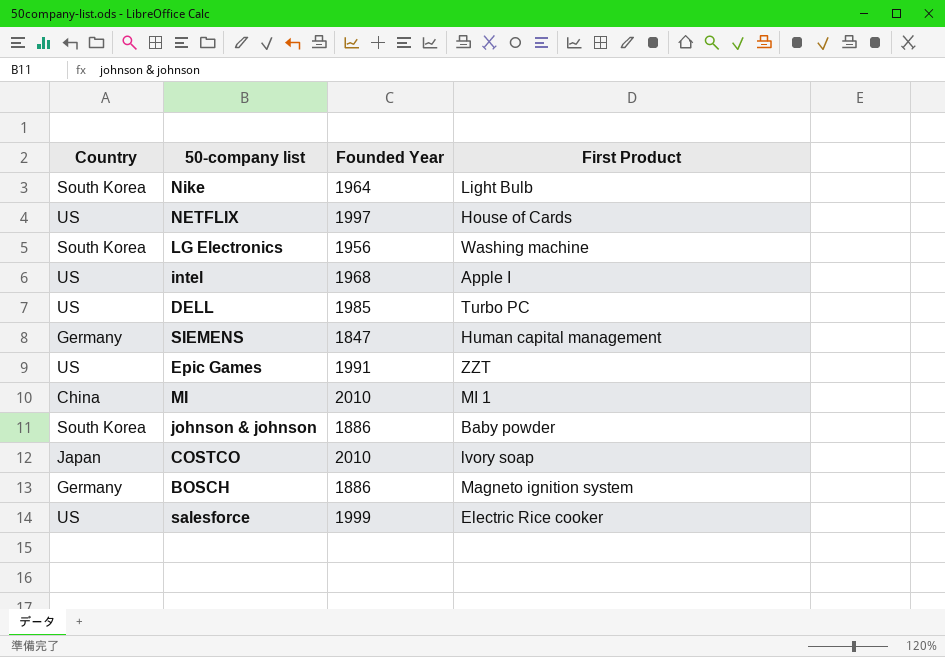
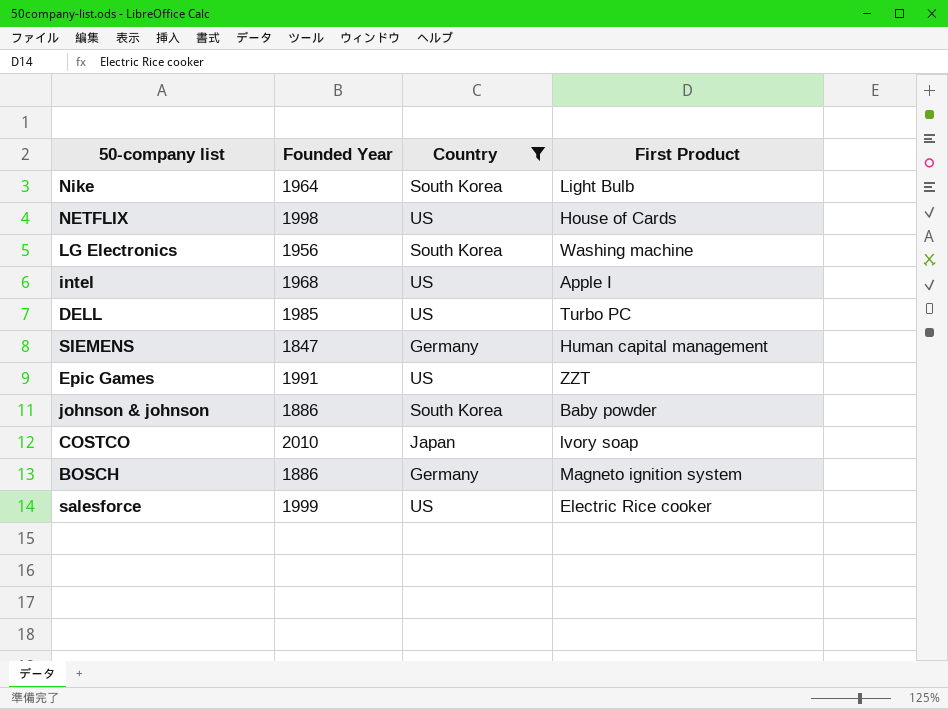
filter: none -> Country != China
column Country | position: 1 -> 3
NETFLIX | Founded Year: 1997 -> 1998

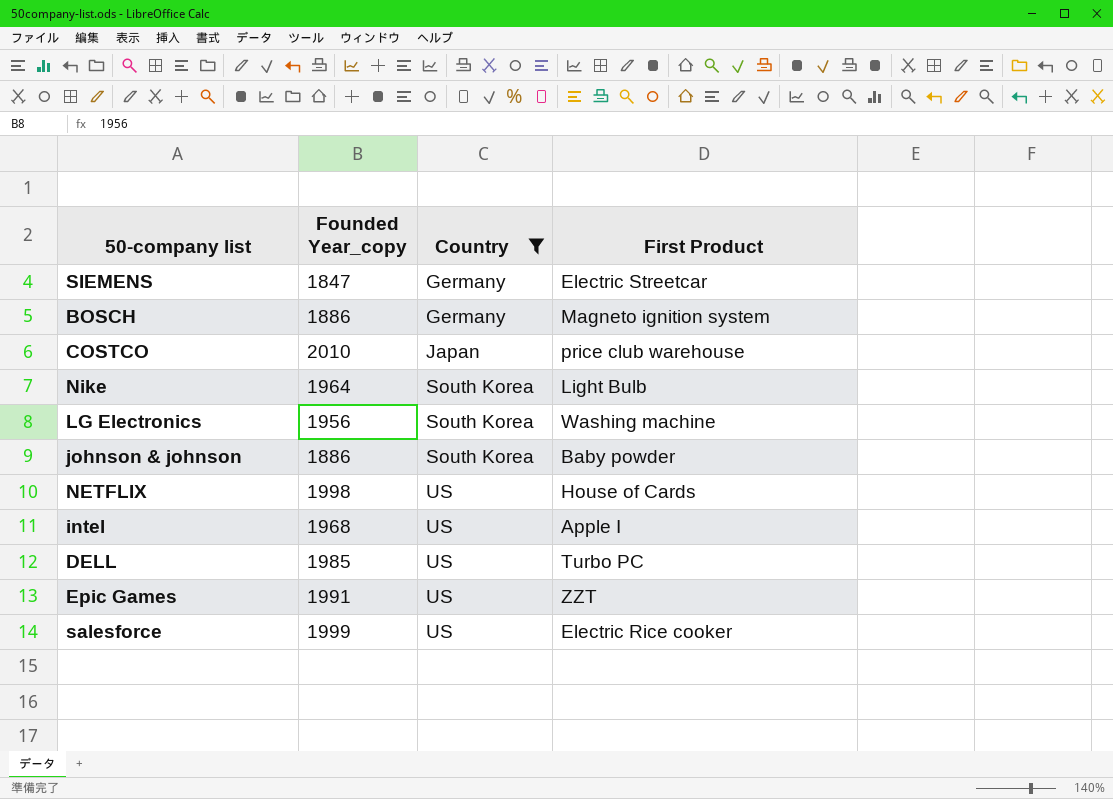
row order: none -> Country ascending
column name: Founded Year -> Founded Year_copy
SIEMENS | First Product: Human capital management -> Electric Streetcar
COSTCO | First Product: lvory soap -> price club warehouse

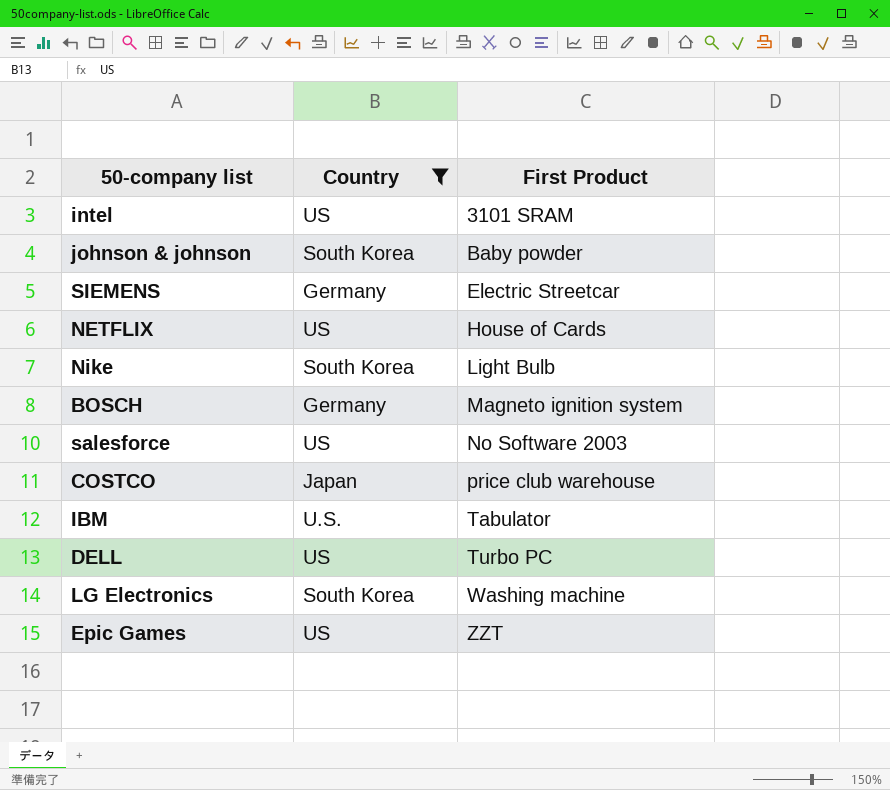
row order: Country ascending -> First Product ascending
column Founded Year_copy | position: 2 -> none
intel | First Product: Apple I -> 3101 SRAM
salesforce | First Product: Electric Rice cooker -> No Software 2003
row IBM: none -> U.S. | Tabulator

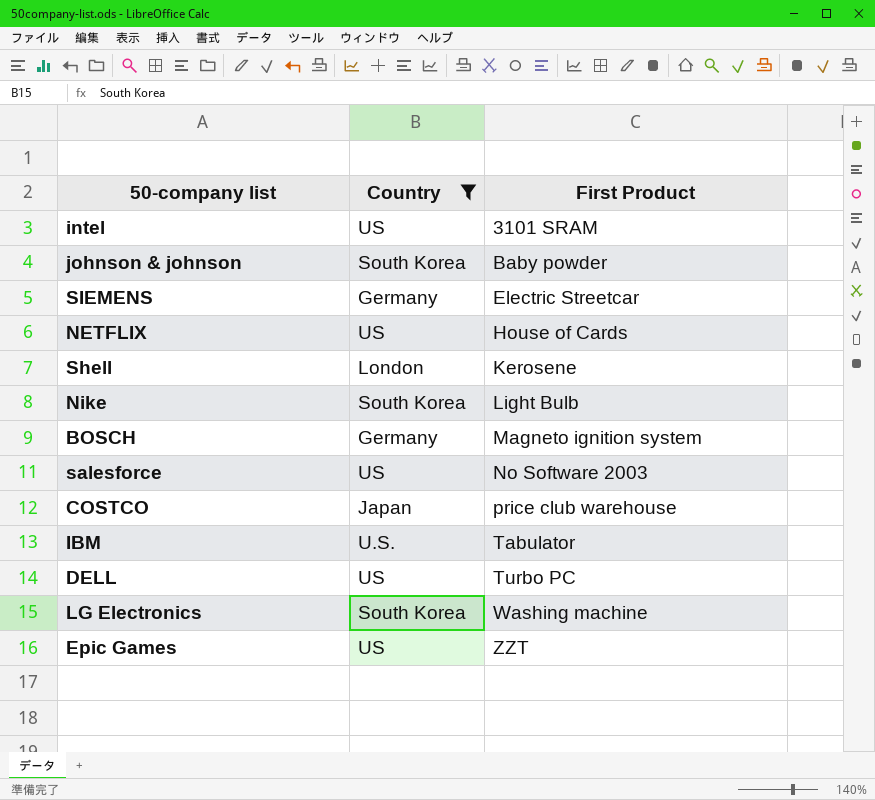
row Shell: none -> London | Kerosene

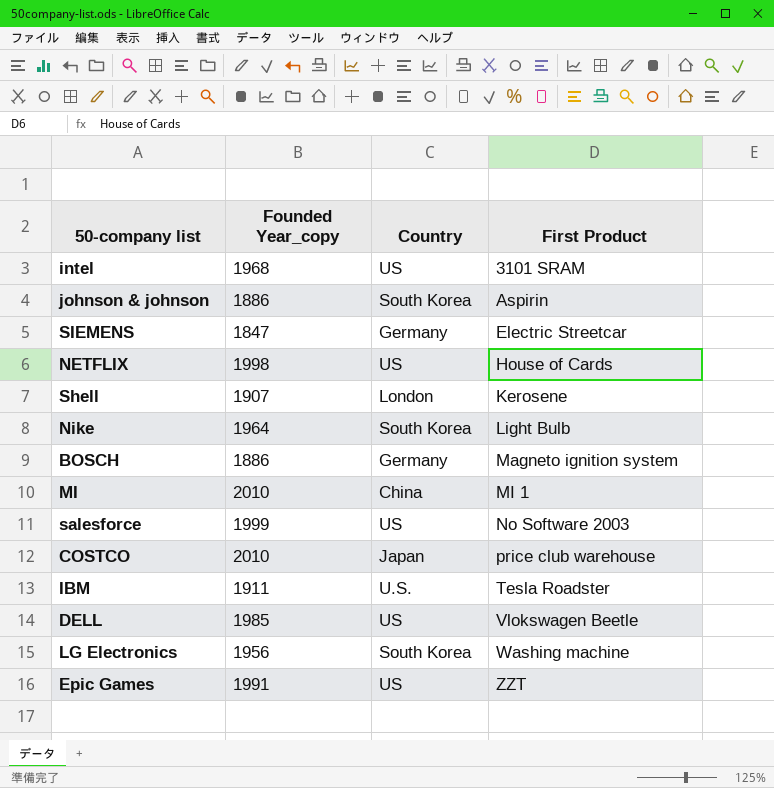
filter: Country != China -> none
column Founded Year_copy | position: none -> 2
johnson & johnson | First Product: Baby powder -> Aspirin
IBM | First Product: Tabulator -> Tesla Roadster
DELL | First Product: Turbo PC -> Vlokswagen Beetle

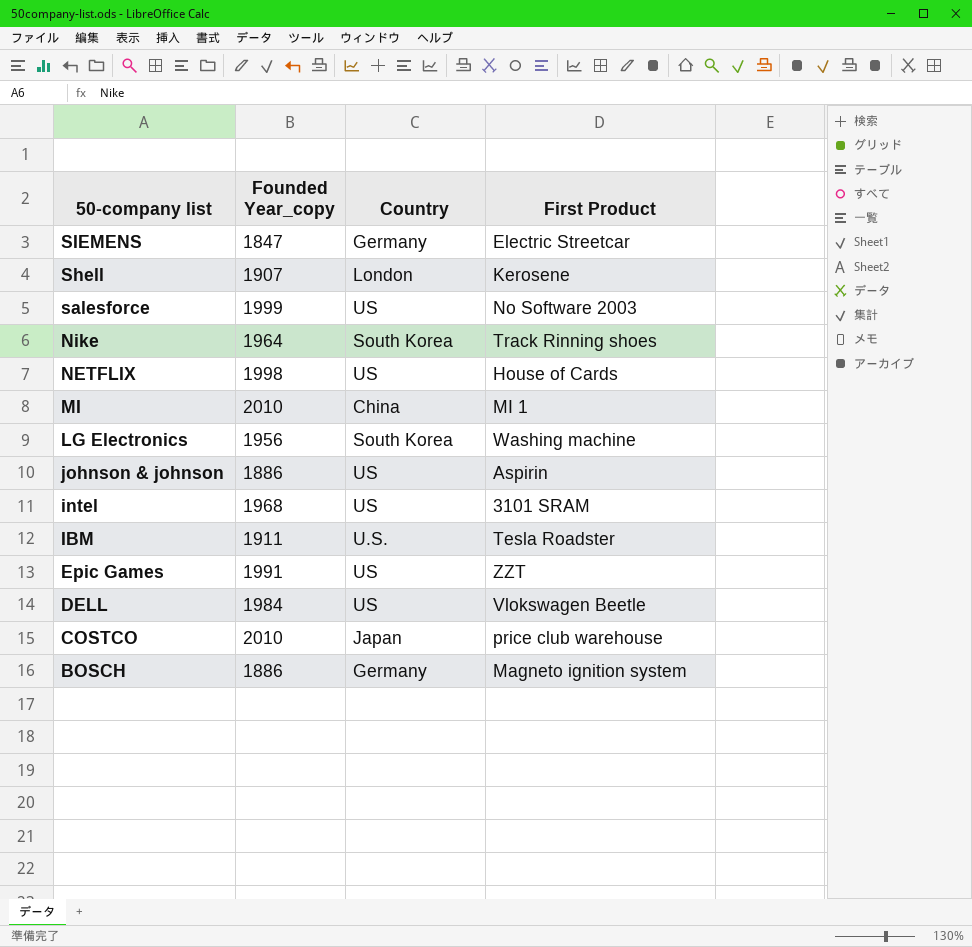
row order: First Product ascending -> 50-company list descending
Nike | First Product: Light Bulb -> Track Rinning shoes
johnson & johnson | Country: South Korea -> US
DELL | Founded Year_copy: 1985 -> 1984

